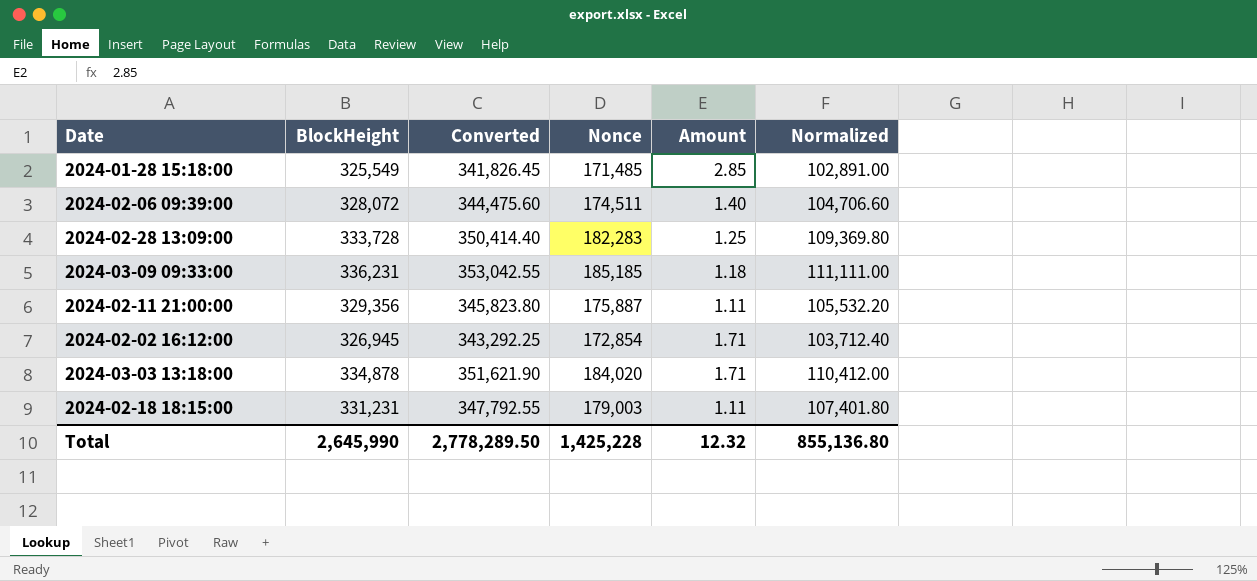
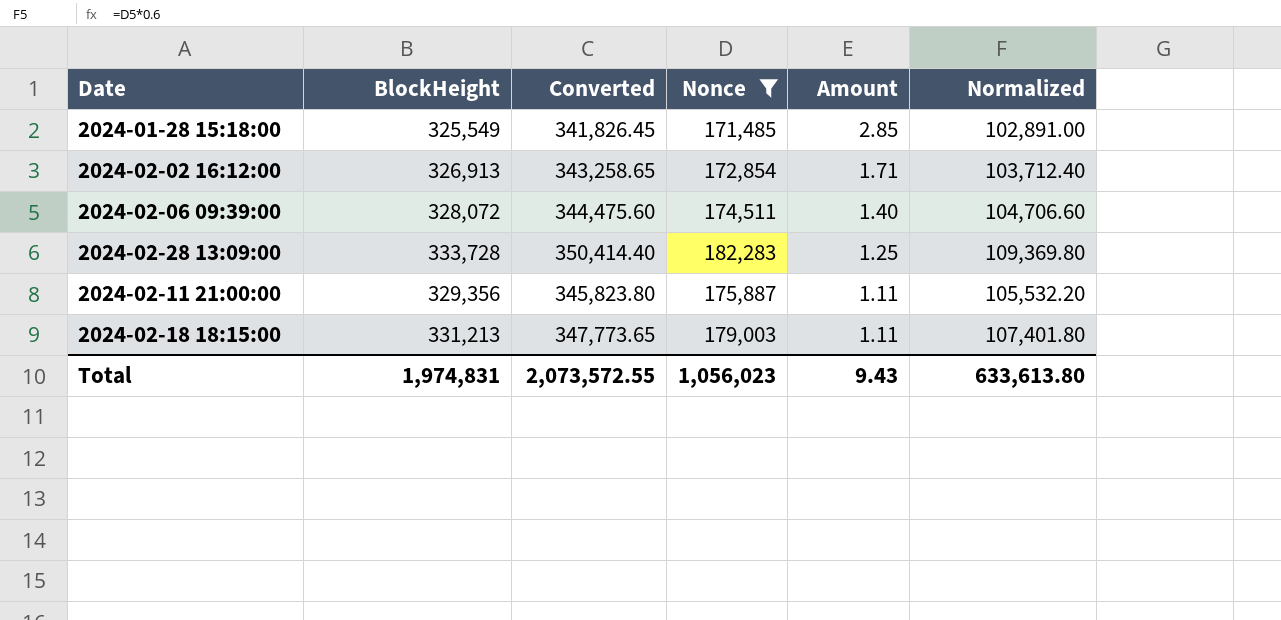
filter: none -> Nonce <= 182,283
row order: none -> Amount descending
2024-02-02 16:12:00 | BlockHeight: 326,945 -> 326,913
2024-02-02 16:12:00 | Converted: 343,292.25 -> 343,258.65
2024-02-18 18:15:00 | BlockHeight: 331,231 -> 331,213
2024-02-18 18:15:00 | Converted: 347,792.55 -> 347,773.65
Total | BlockHeight: 2,645,990 -> 1,974,831
Total | Converted: 2,778,289.50 -> 2,073,572.55
Total | Nonce: 1,425,228 -> 1,056,023
Total | Amount: 12.32 -> 9.43
Total | Normalized: 855,136.80 -> 633,613.80

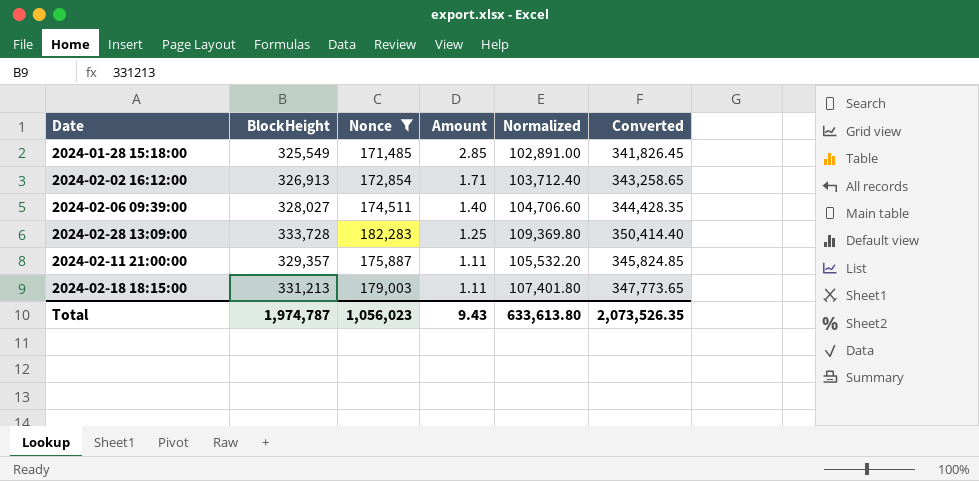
column Converted | position: 3 -> 6
2024-02-06 09:39:00 | BlockHeight: 328,072 -> 328,027
2024-02-06 09:39:00 | Converted: 344,475.60 -> 344,428.35
2024-02-11 21:00:00 | BlockHeight: 329,356 -> 329,357
2024-02-11 21:00:00 | Converted: 345,823.80 -> 345,824.85
Total | BlockHeight: 1,974,831 -> 1,974,787
Total | Converted: 2,073,572.55 -> 2,073,526.35

